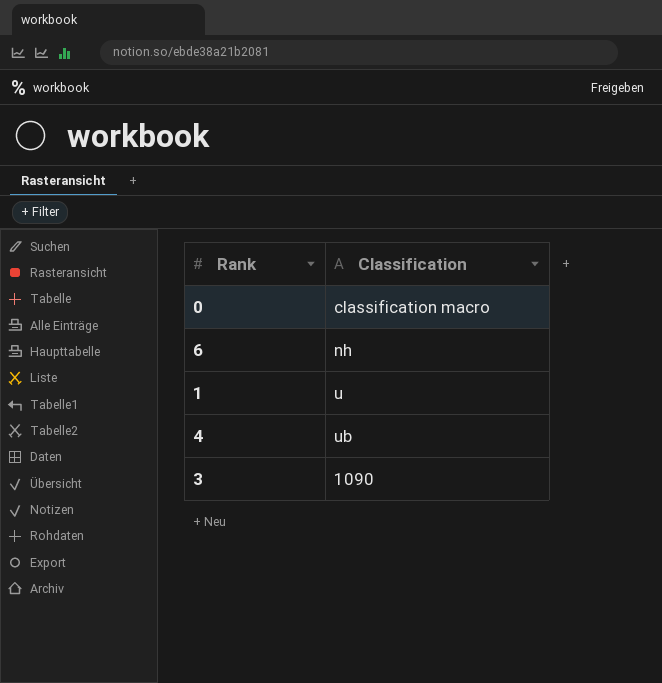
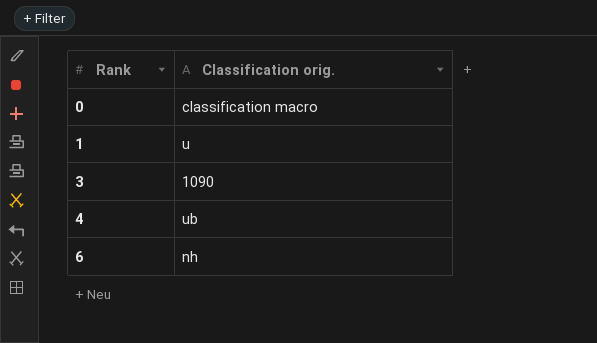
row order: none -> Rank ascending
column name: Classification -> Classification orig.

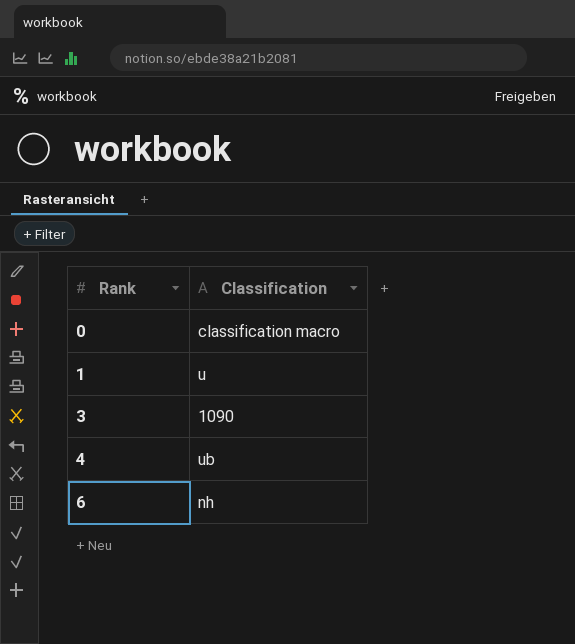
column name: Classification orig. -> Classification

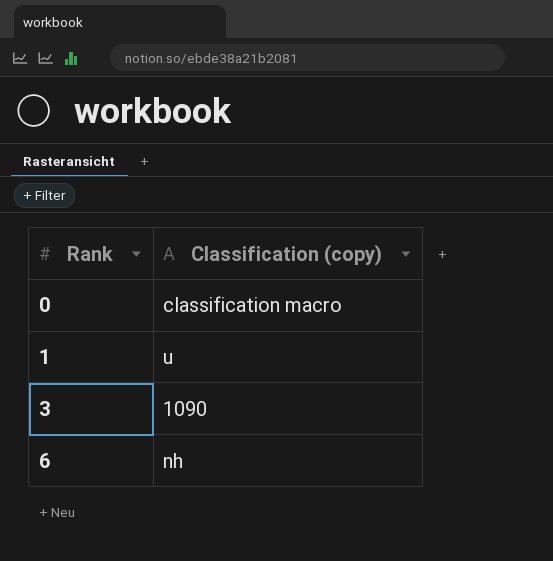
column name: Classification -> Classification (copy)
row 4: ub -> none

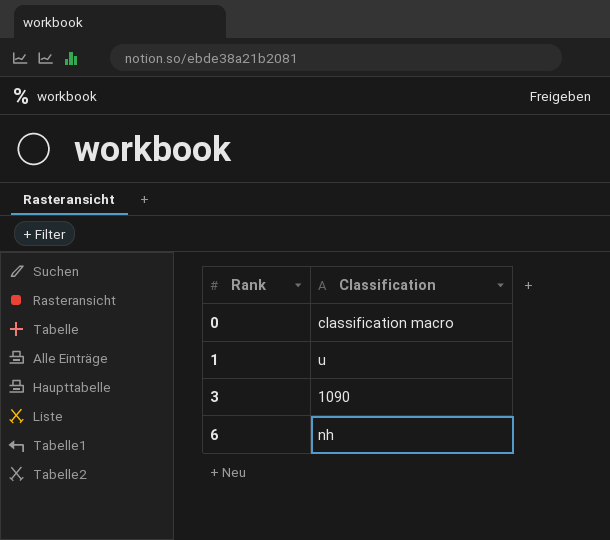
column name: Classification (copy) -> Classification

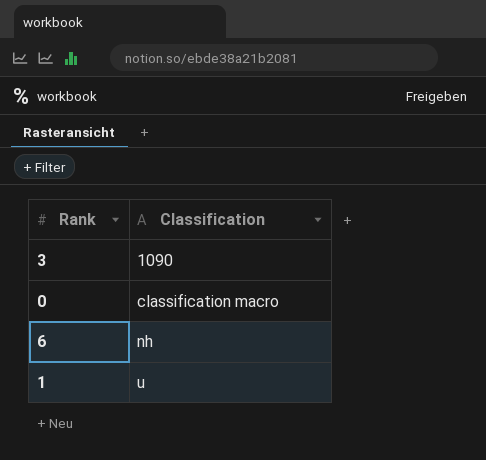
row order: Rank ascending -> Classification ascending

